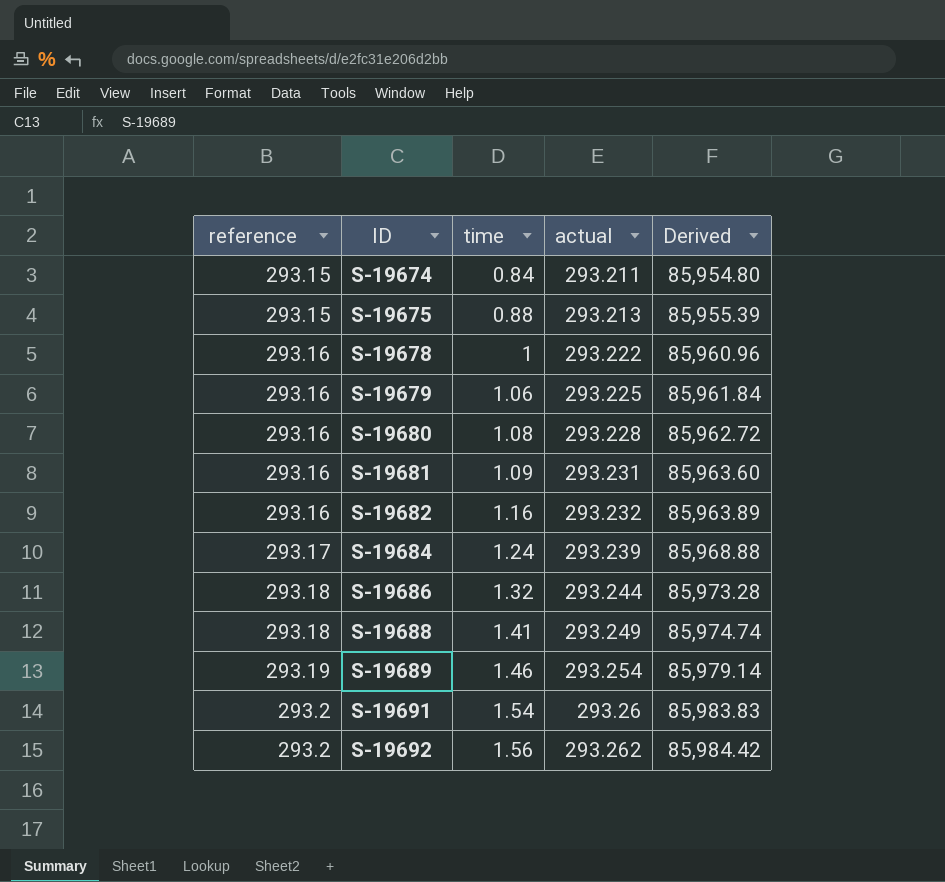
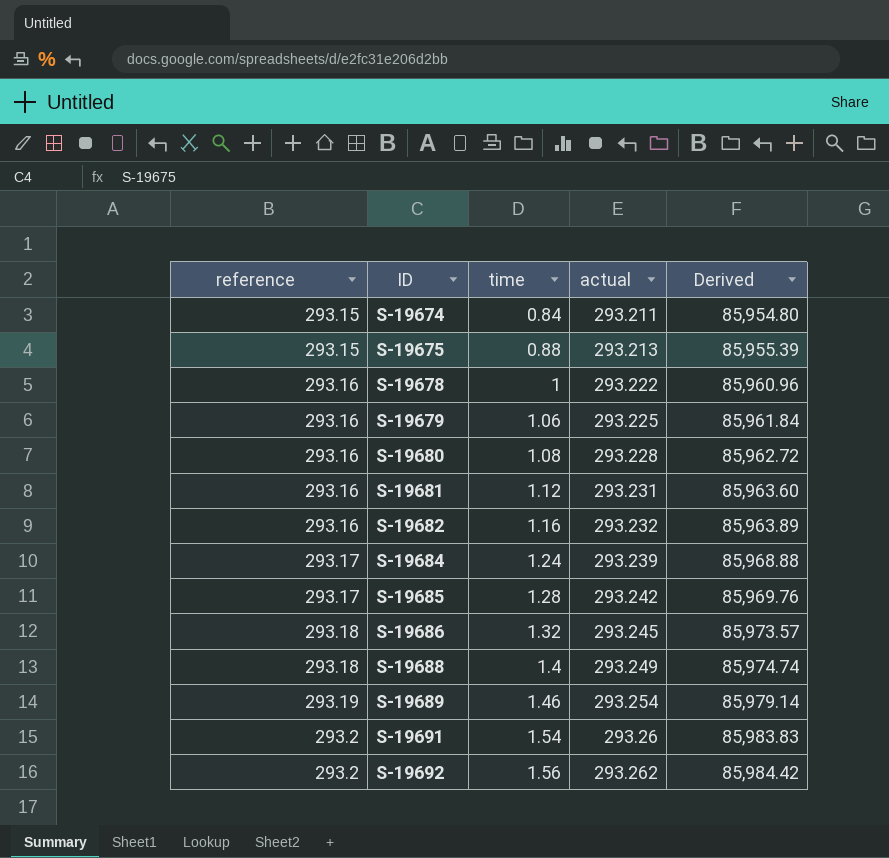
S-19681 | time: 1.09 -> 1.12
row S-19685: none -> 293.17 | 1.28 | 293.242 | 85,969.76
S-19686 | actual: 293.244 -> 293.245
S-19686 | Derived: 85,973.28 -> 85,973.57
S-19688 | time: 1.41 -> 1.4

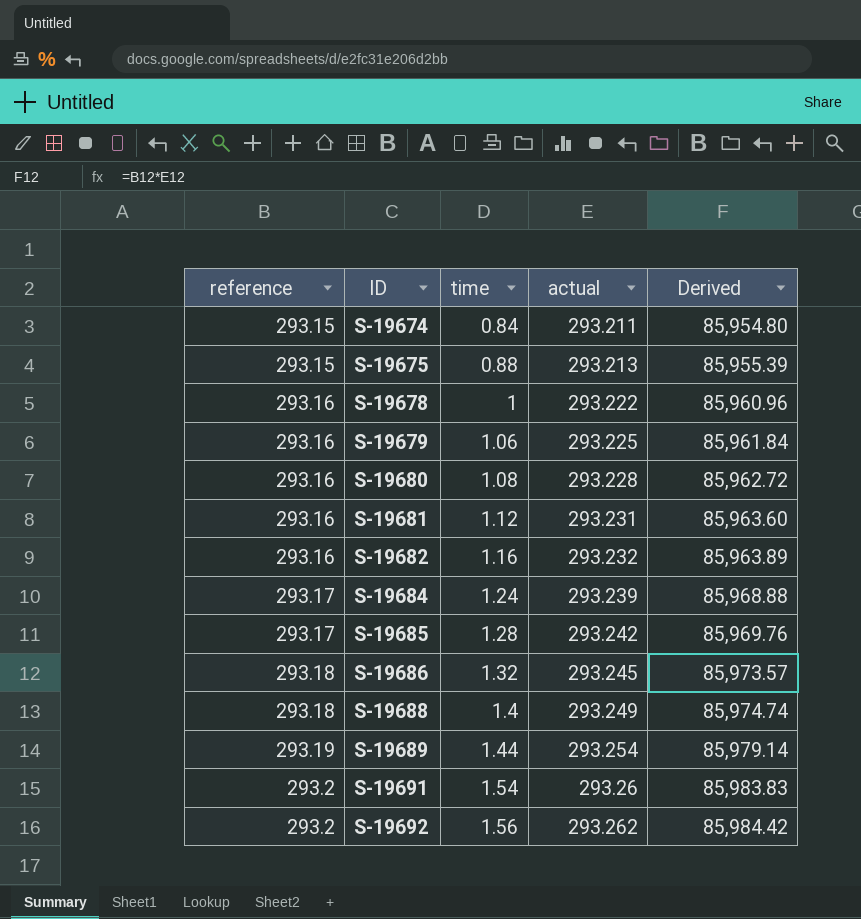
S-19689 | time: 1.46 -> 1.44

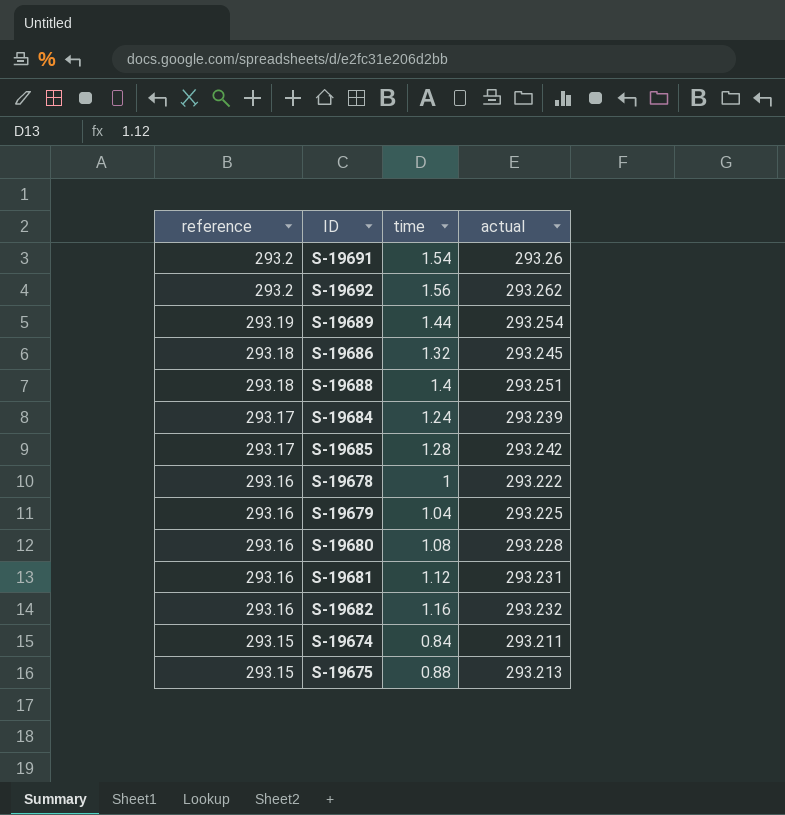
row order: reference ascending -> reference descending
column Derived | formula: [reference] * [actual] -> none
S-19688 | actual: 293.249 -> 293.251
S-19679 | time: 1.06 -> 1.04

